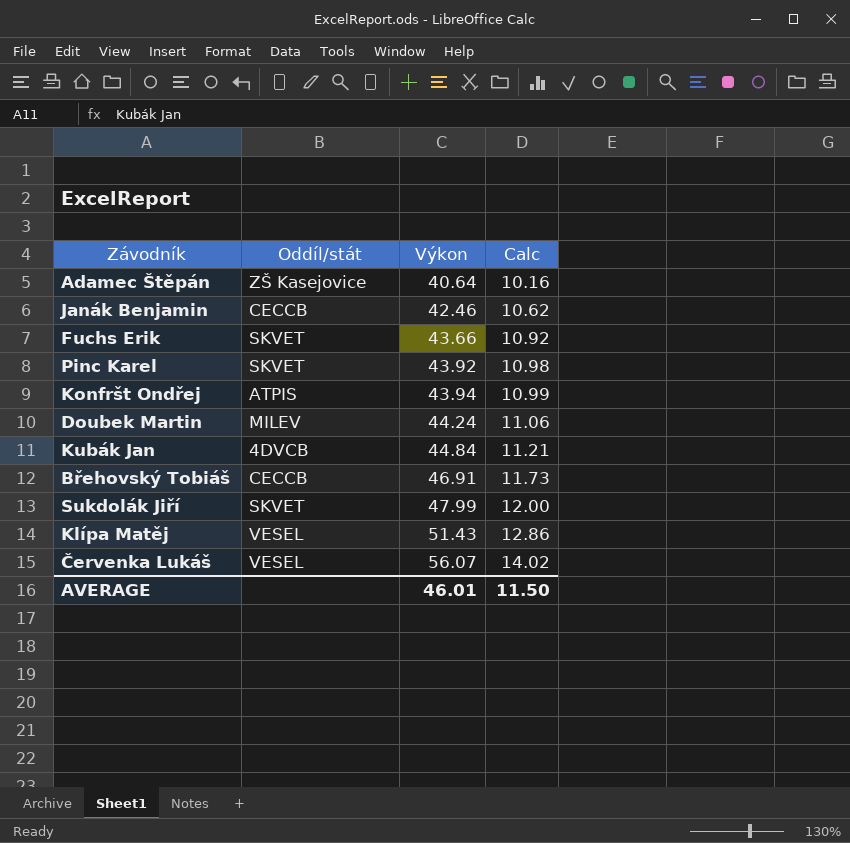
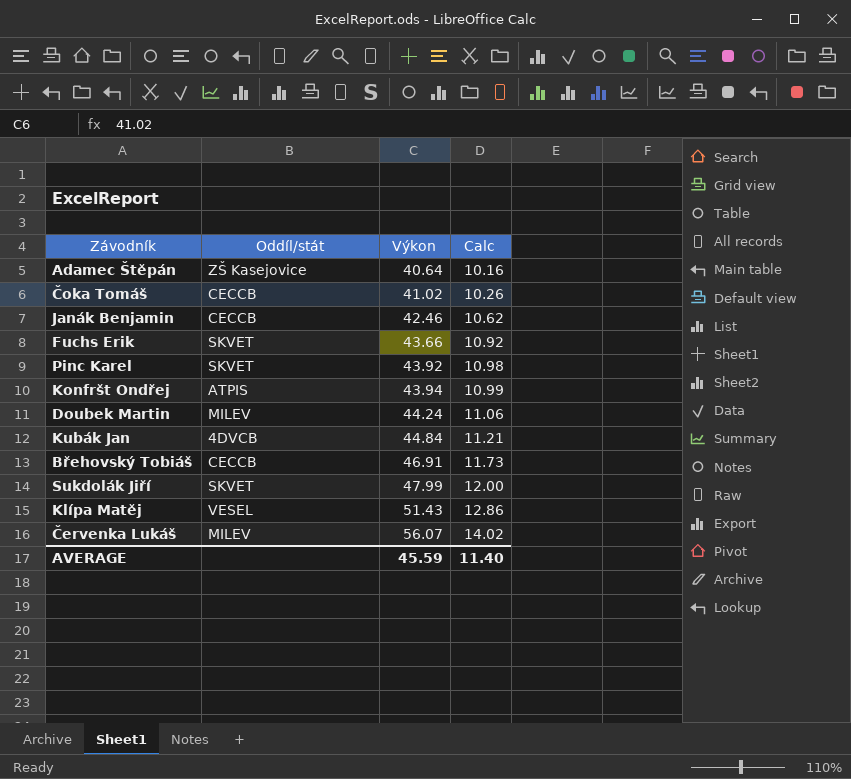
row Čoka Tomáš: none -> CECCB | 41.02 | 10.26
Červenka Lukáš | Oddíl/stát: VESEL -> MILEV
AVERAGE | Výkon: 46.01 -> 45.59
AVERAGE | Calc: 11.50 -> 11.40

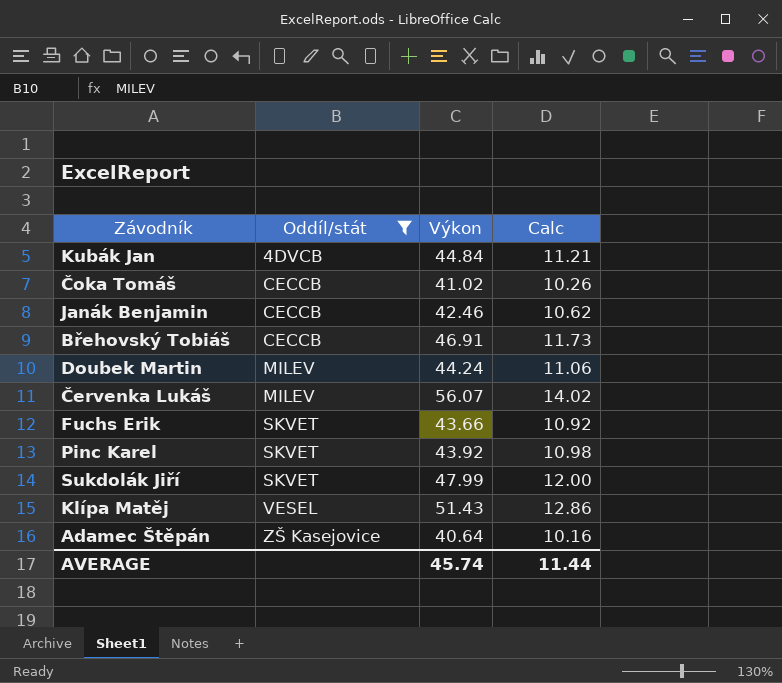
filter: none -> Oddíl/stát != ATPIS
row order: Výkon ascending -> Oddíl/stát ascending
AVERAGE | Výkon: 45.59 -> 45.74
AVERAGE | Calc: 11.40 -> 11.44

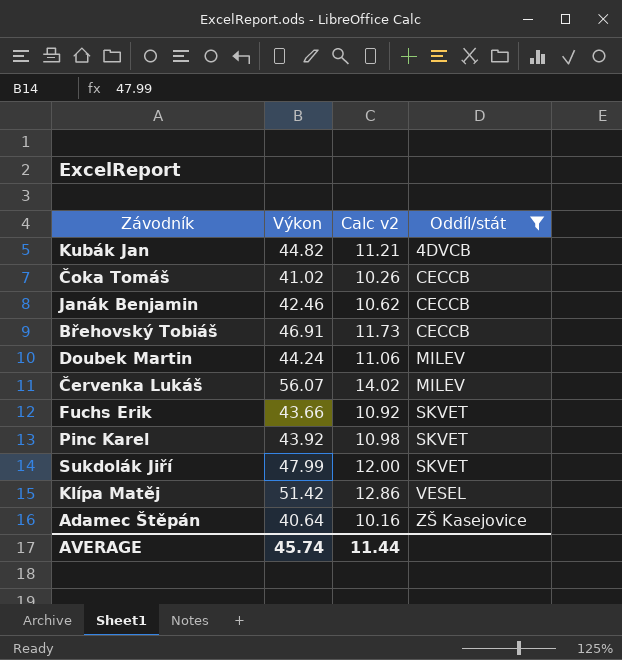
column name: Calc -> Calc v2
column Oddíl/stát | position: 2 -> 4
Kubák Jan | Výkon: 44.84 -> 44.82
Klípa Matěj | Výkon: 51.43 -> 51.42

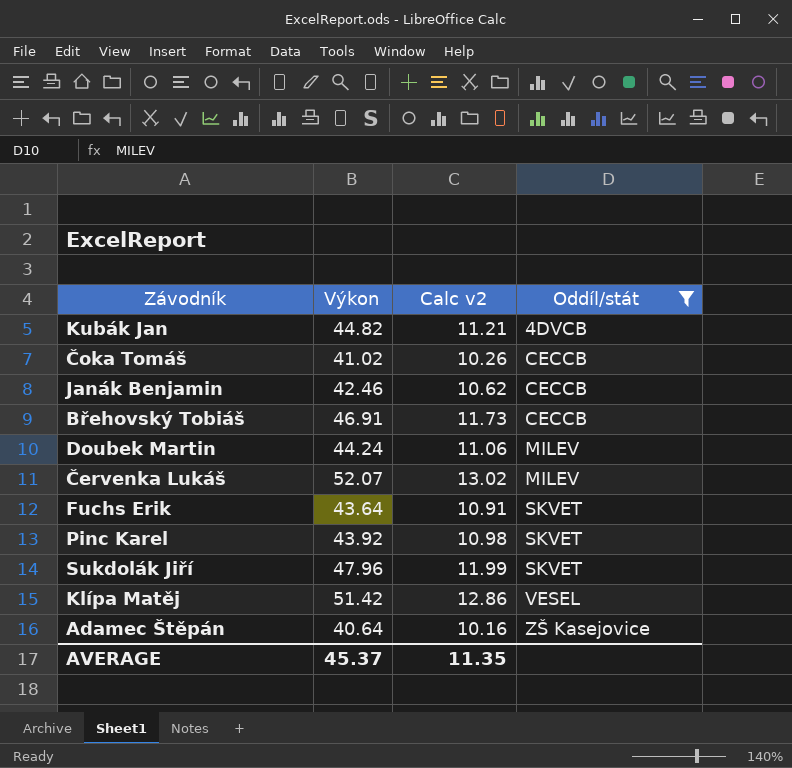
Červenka Lukáš | Výkon: 56.07 -> 52.07
Červenka Lukáš | Calc v2: 14.02 -> 13.02
Fuchs Erik | Výkon: 43.66 -> 43.64
Fuchs Erik | Calc v2: 10.92 -> 10.91
Sukdolák Jiří | Výkon: 47.99 -> 47.96
Sukdolák Jiří | Calc v2: 12.00 -> 11.99
AVERAGE | Výkon: 45.74 -> 45.37
AVERAGE | Calc v2: 11.44 -> 11.35

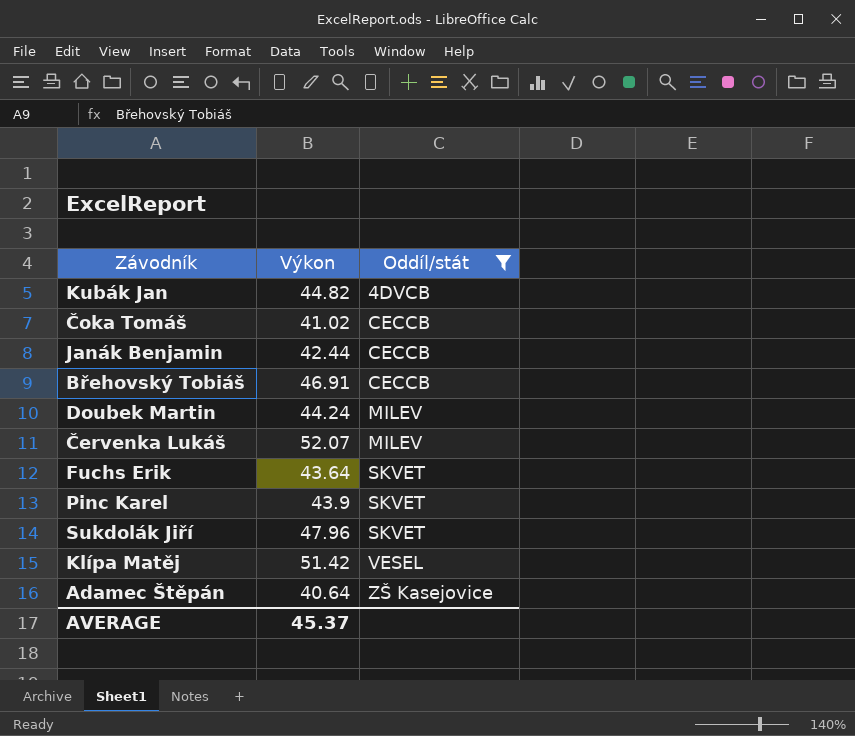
column Calc v2 | formula: [Výkon] * 0.25 -> none
Janák Benjamin | Výkon: 42.46 -> 42.44
Pinc Karel | Výkon: 43.92 -> 43.9

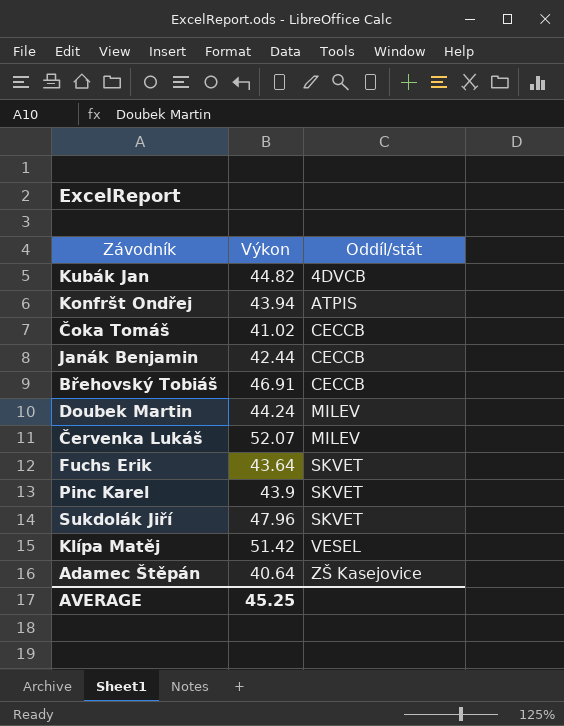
filter: Oddíl/stát != ATPIS -> none
AVERAGE | Výkon: 45.37 -> 45.25

